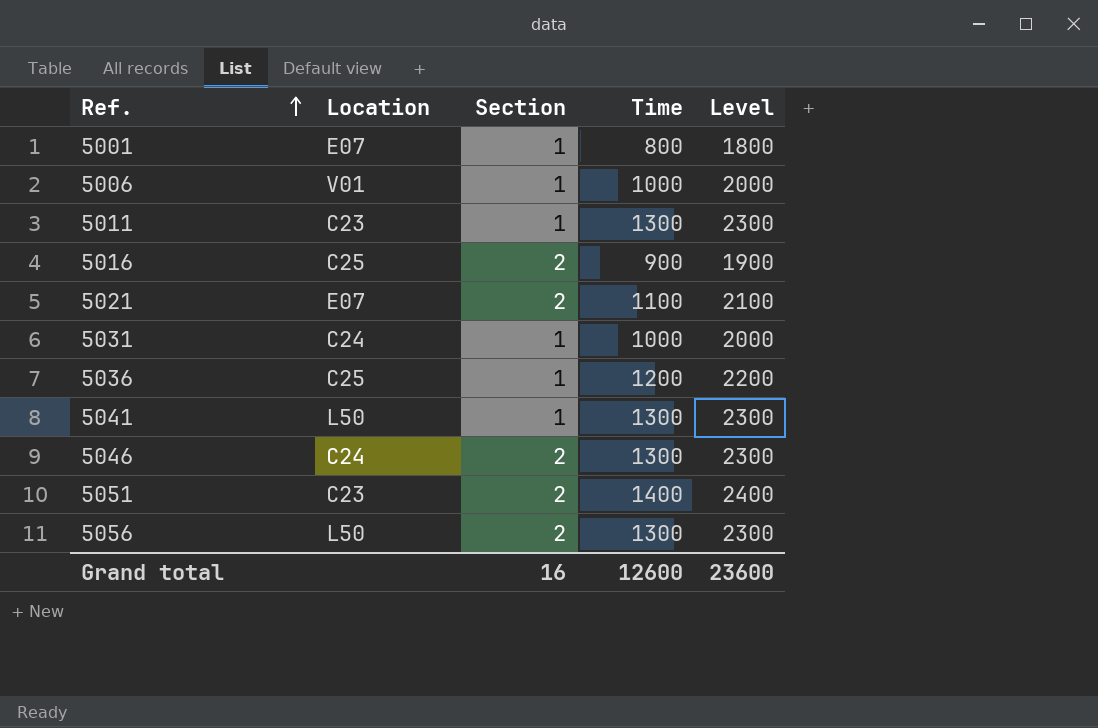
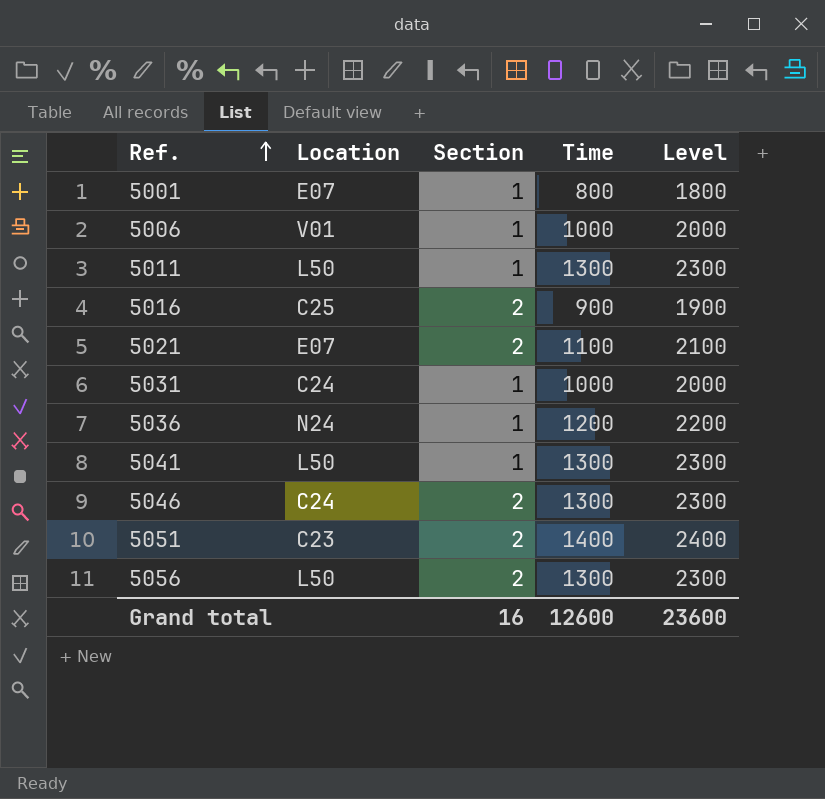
5011 | Location: C23 -> L50
5036 | Location: C25 -> N24

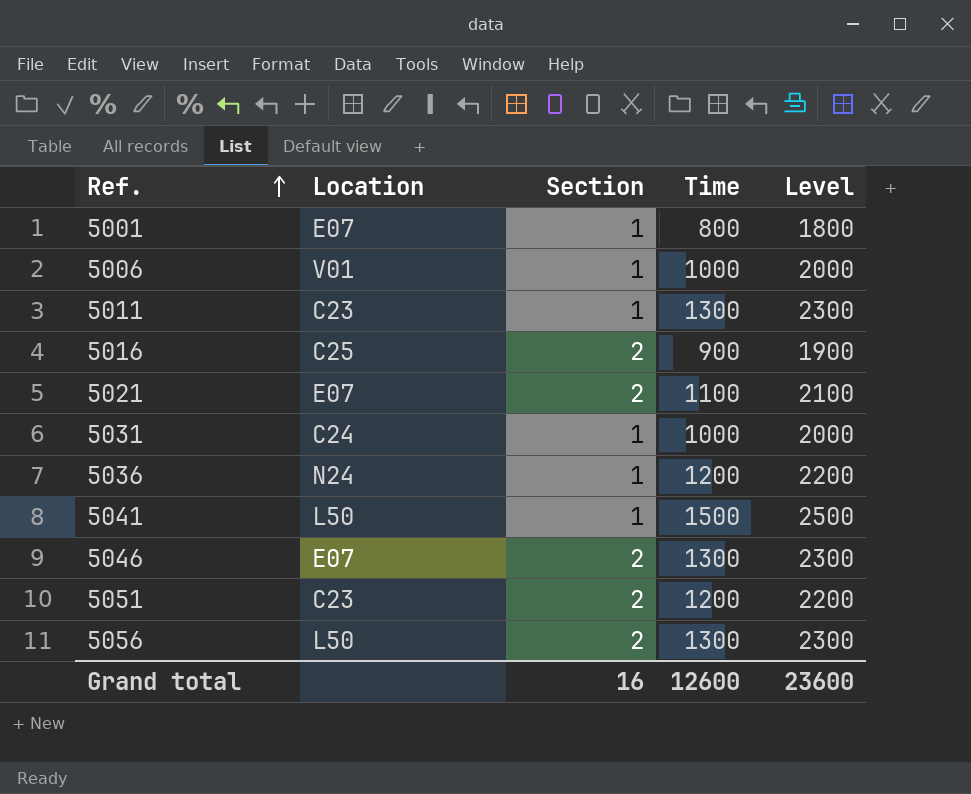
5011 | Location: L50 -> C23
5041 | Time: 1300 -> 1500
5041 | Level: 2300 -> 2500
5046 | Location: C24 -> E07
5051 | Time: 1400 -> 1200
5051 | Level: 2400 -> 2200

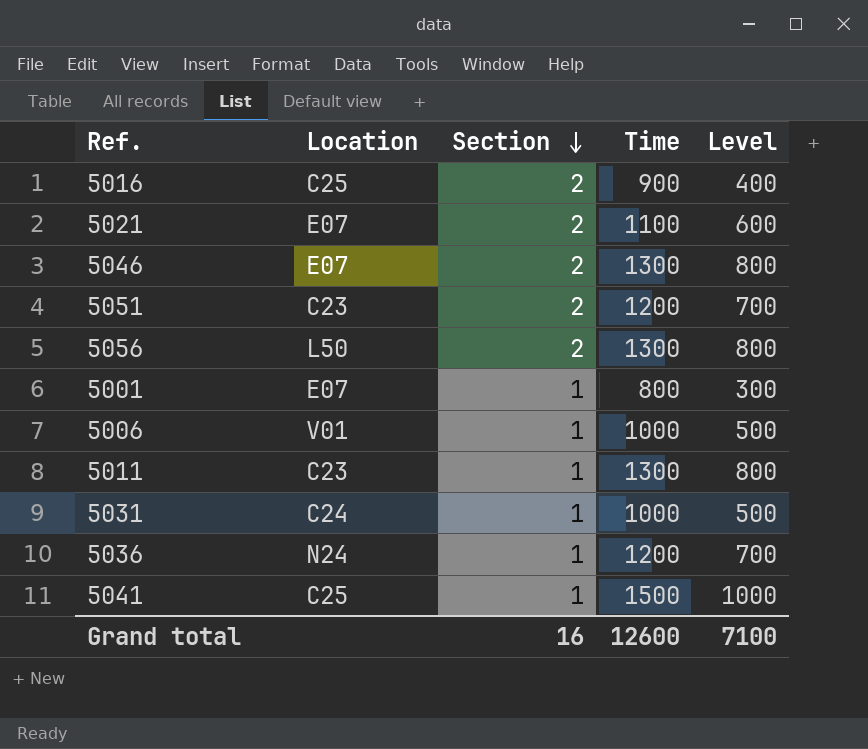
row order: Ref. ascending -> Section descending
column Level | formula: [Time] + 1000 -> [Time] - 500
5041 | Location: L50 -> C25
Grand total | Level: 23600 -> 7100

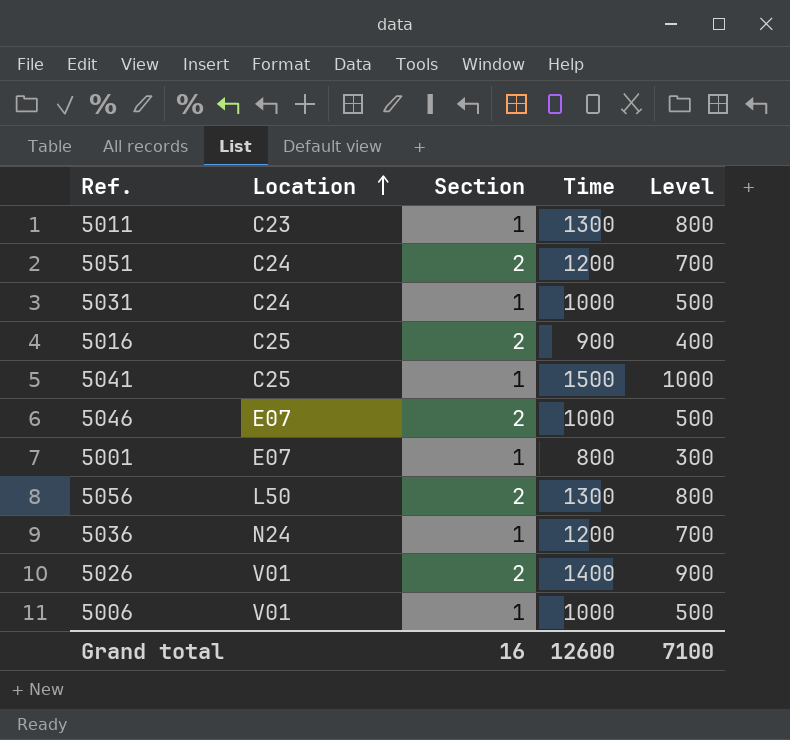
row order: Section descending -> Location ascending
row 5021: E07 | 2 | 1100 | 600 -> none
5051 | Location: C23 -> C24
5046 | Time: 1300 -> 1000
5046 | Level: 800 -> 500
row 5026: none -> V01 | 2 | 1400 | 900

